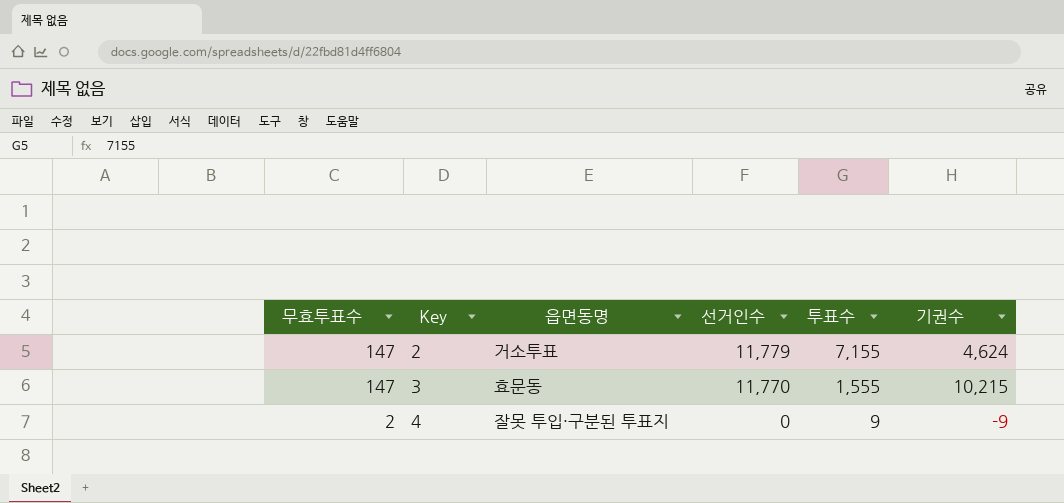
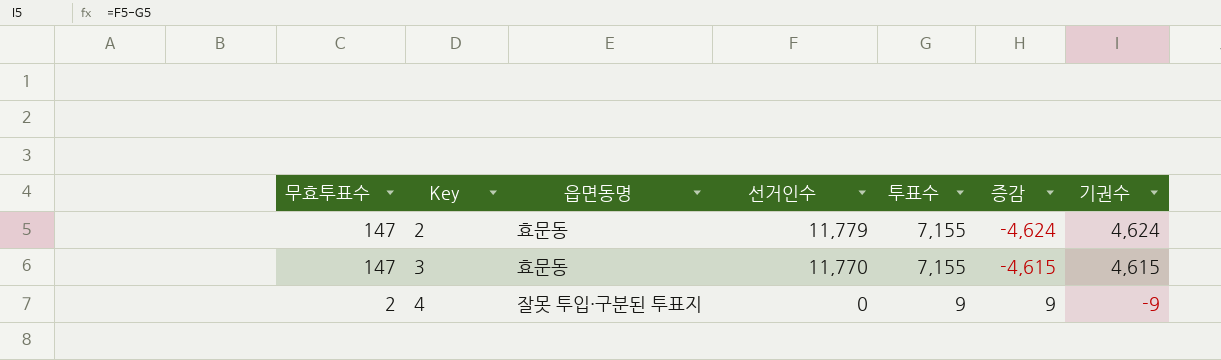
column 증감 | formula: none -> [투표수] - [선거인수]
2 | 읍면동명: 거소투표 -> 효문동
3 | 투표수: 1,555 -> 7,155
3 | 기권수: 10,215 -> 4,615

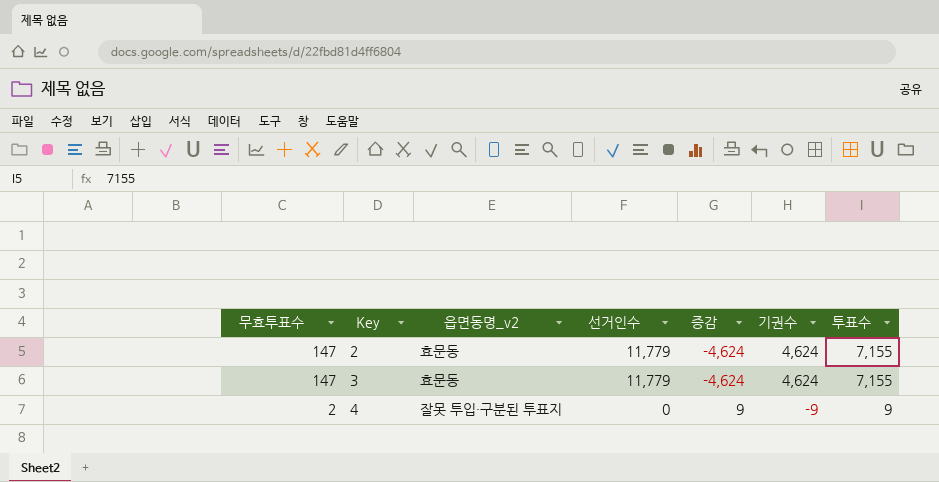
column name: 읍면동명 -> 읍면동명_v2
column 투표수 | position: 5 -> 7
3 | 선거인수: 11,770 -> 11,779
3 | 증감: -4,615 -> -4,624
3 | 기권수: 4,615 -> 4,624

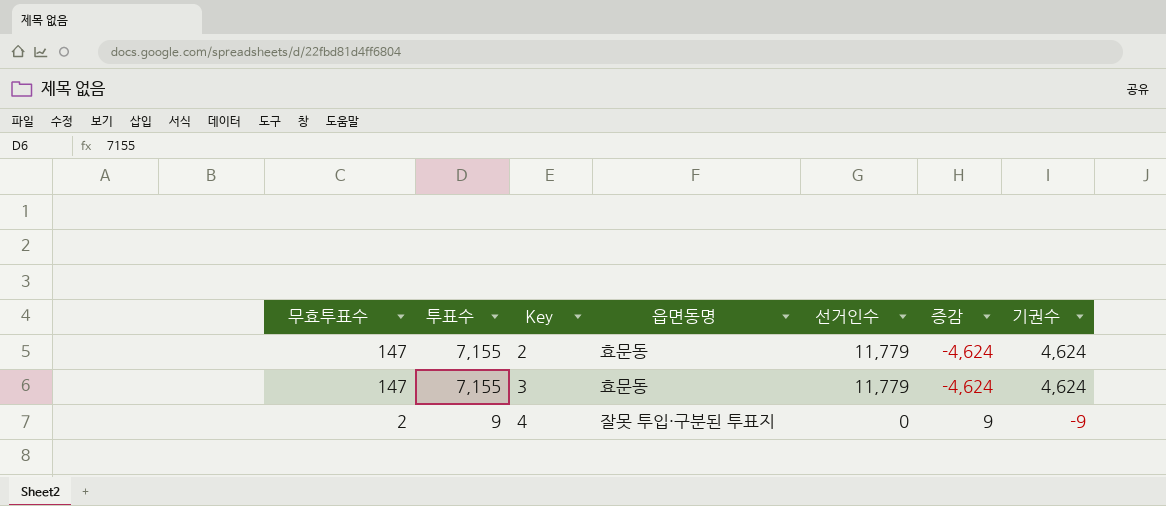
column 투표수 | position: 7 -> 2
column name: 읍면동명_v2 -> 읍면동명

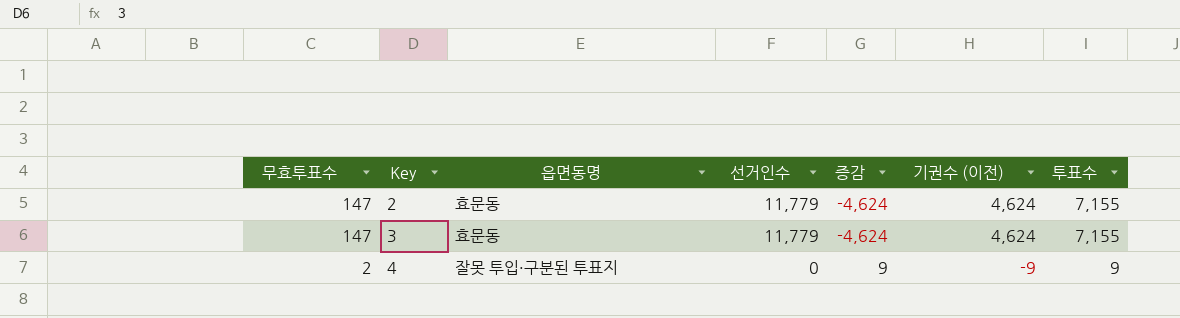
column name: 기권수 -> 기권수 (이전)
column 투표수 | position: 2 -> 7

